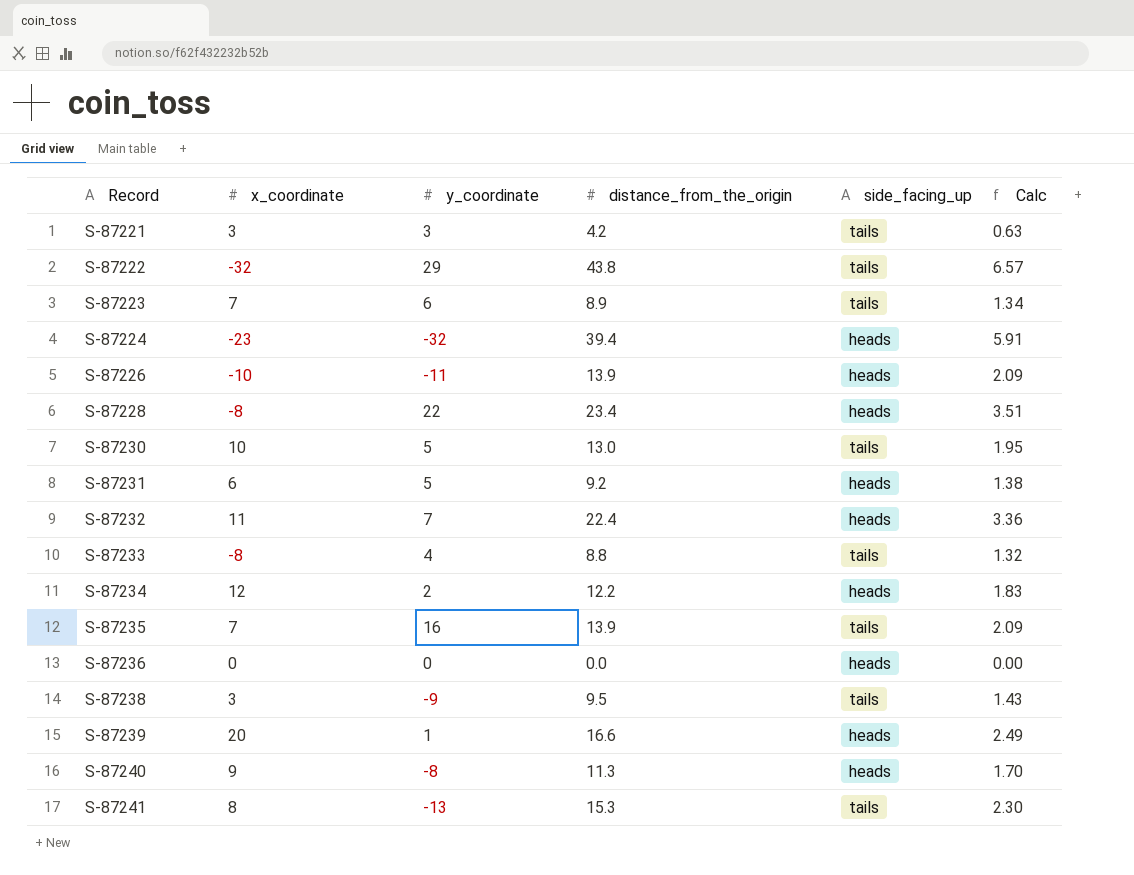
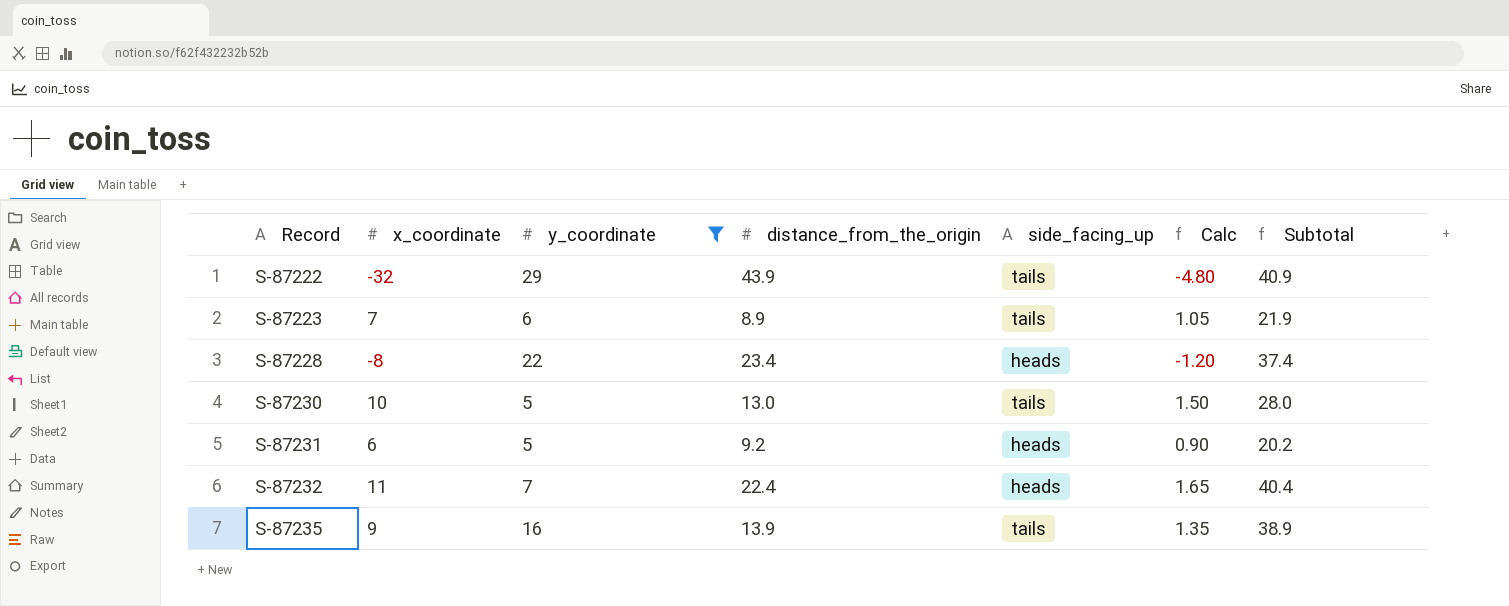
filter: none -> y_coordinate >= 5
column Calc | formula: [distance_from_the_origin] * 0.15 -> [x_coordinate] * 0.15
column Subtotal | formula: none -> [x_coordinate] + [y_coordinate] + [distance_from_the_origin]
S-87222 | distance_from_the_origin: 43.8 -> 43.9
S-87235 | x_coordinate: 7 -> 9

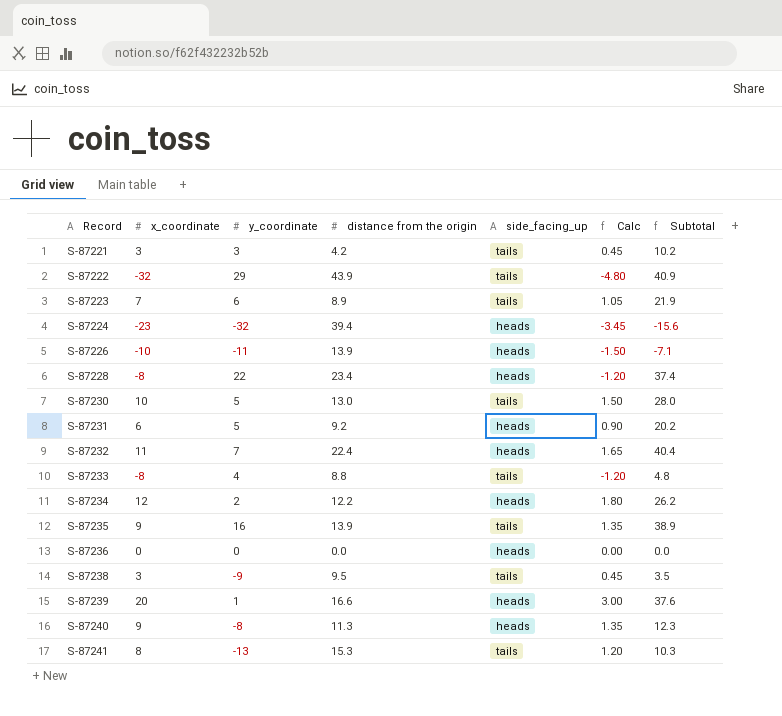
filter: y_coordinate >= 5 -> none
column name: distance_from_the_origin -> distance from the origin

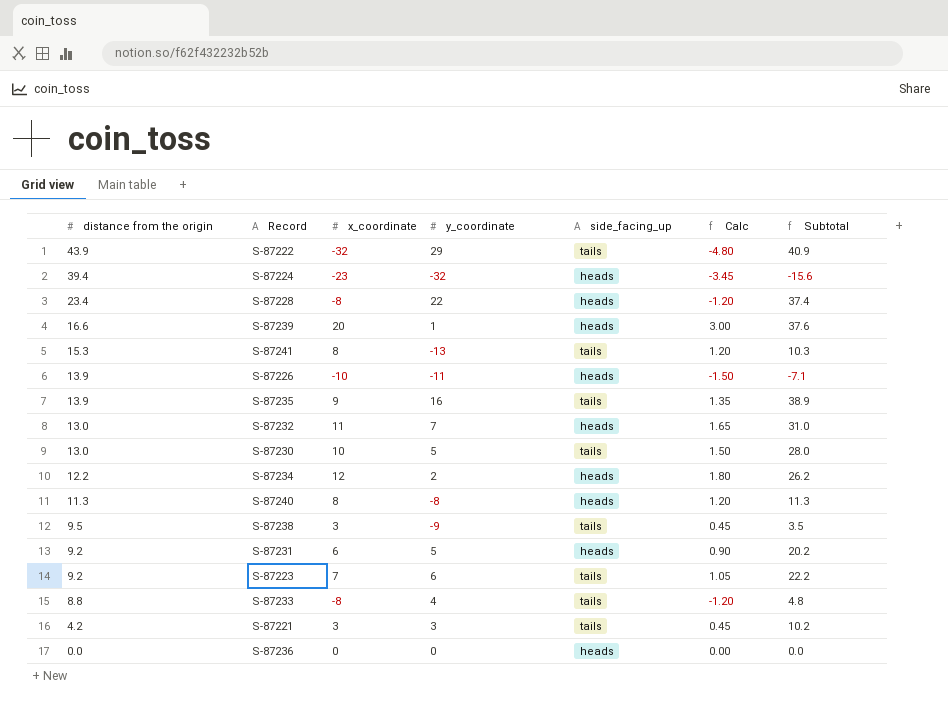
row order: Record ascending -> distance from the origin descending
column distance from the origin | position: 4 -> 1
S-87232 | distance from the origin: 22.4 -> 13.0
S-87232 | Subtotal: 40.4 -> 31.0
S-87240 | x_coordinate: 9 -> 8
S-87240 | Calc: 1.35 -> 1.20
S-87240 | Subtotal: 12.3 -> 11.3
S-87223 | distance from the origin: 8.9 -> 9.2
S-87223 | Subtotal: 21.9 -> 22.2

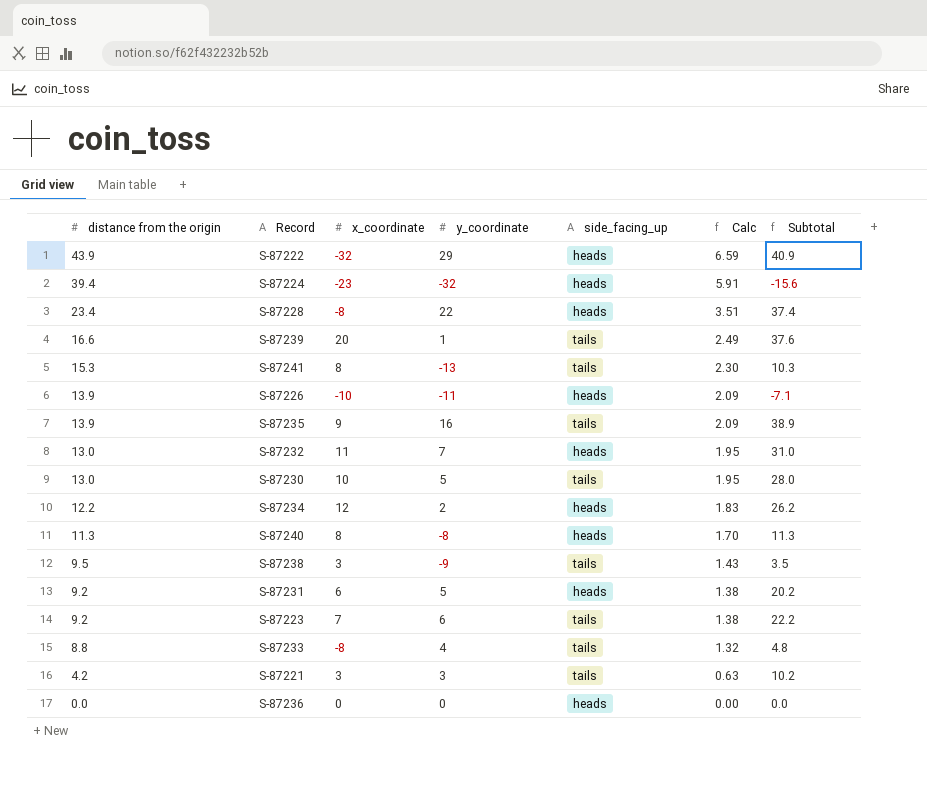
column Calc | formula: [x_coordinate] * 0.15 -> [distance from the origin] * 0.15
S-87222 | side_facing_up: tails -> heads
S-87239 | side_facing_up: heads -> tails

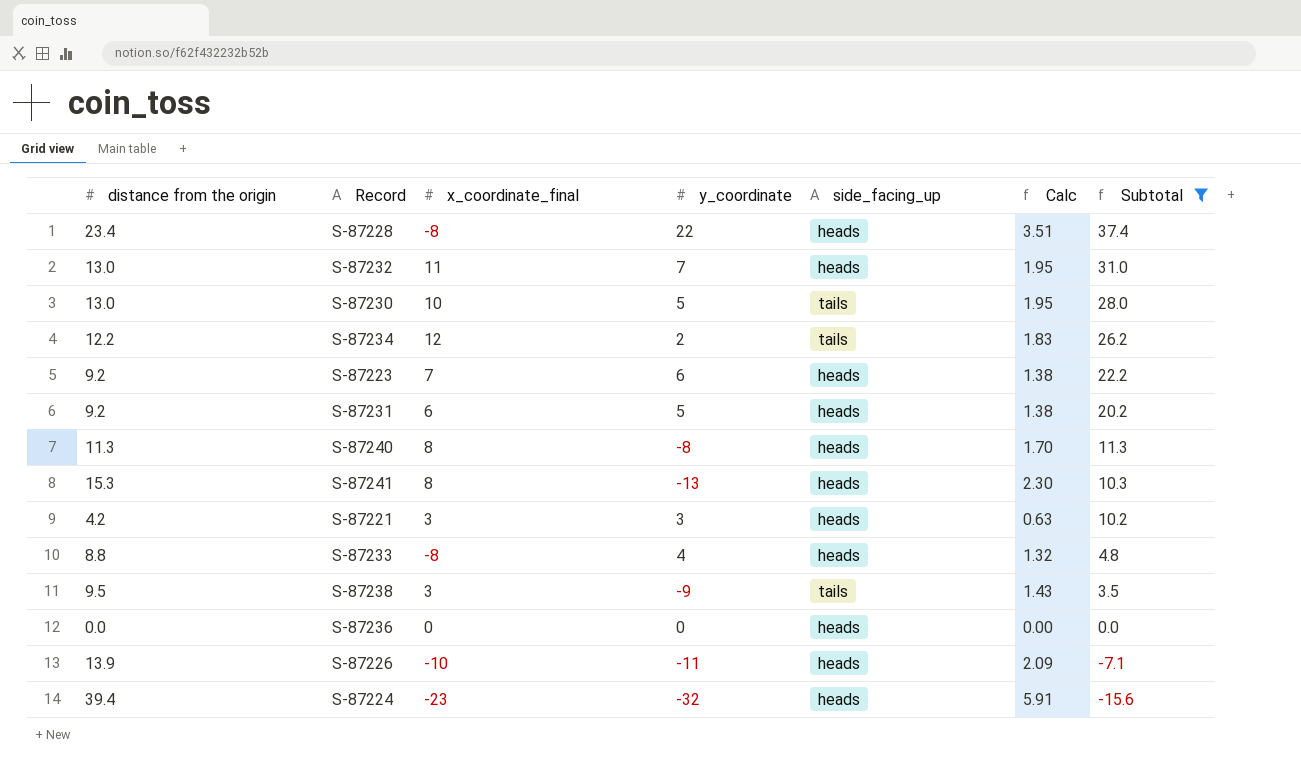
filter: none -> Subtotal <= 37.4
row order: distance from the origin descending -> Subtotal descending
column name: x_coordinate -> x_coordinate_final
S-87234 | side_facing_up: heads -> tails
S-87223 | side_facing_up: tails -> heads
S-87241 | side_facing_up: tails -> heads
S-87221 | side_facing_up: tails -> heads
S-87233 | side_facing_up: tails -> heads

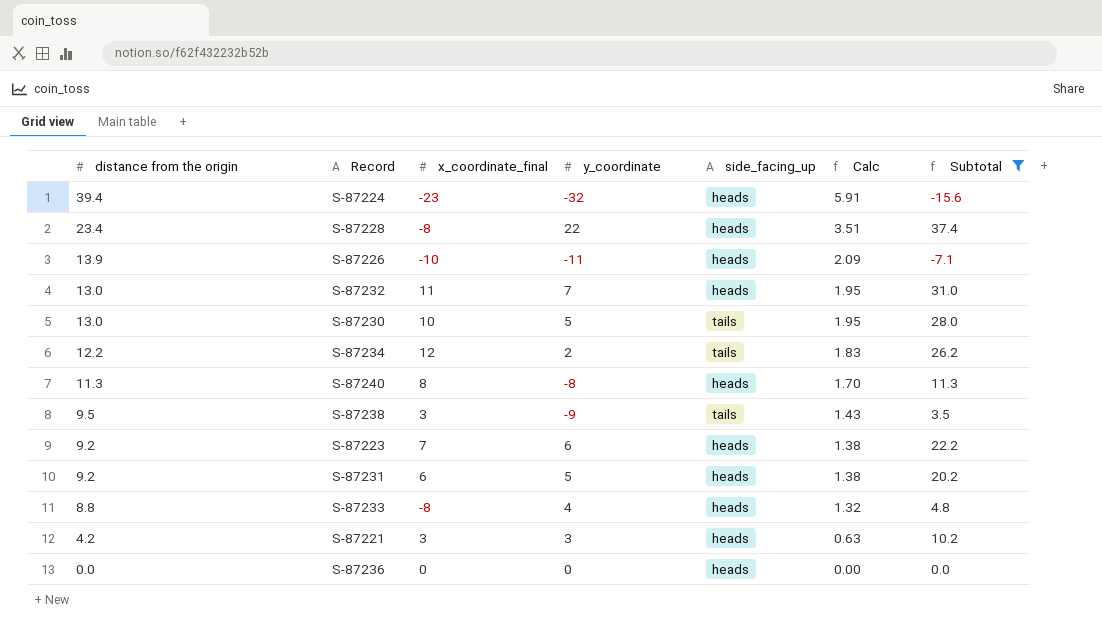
row order: Subtotal descending -> distance from the origin descending
row S-87241: 15.3 | 8 | -13 | heads | 2.30 | 10.3 -> none

